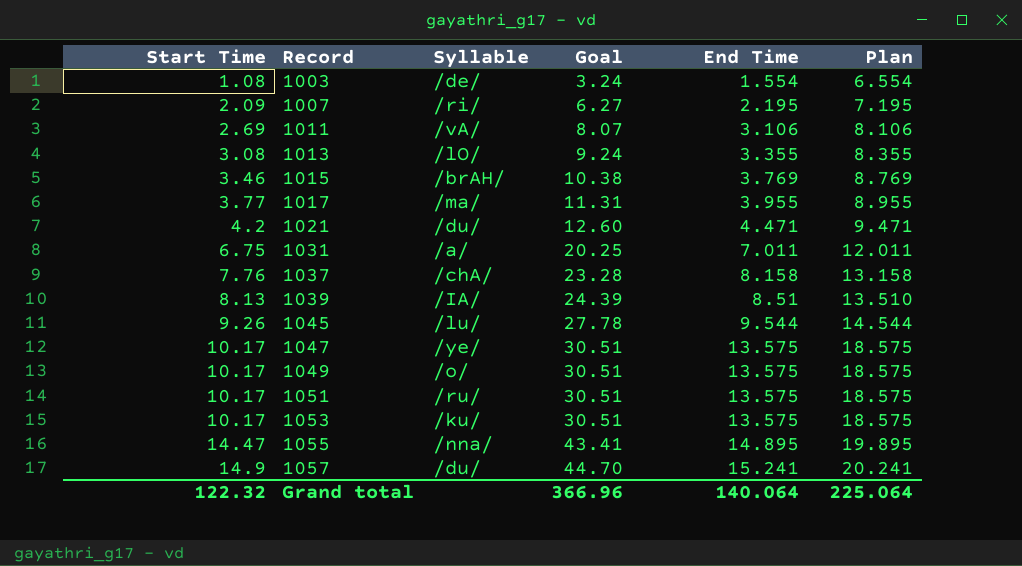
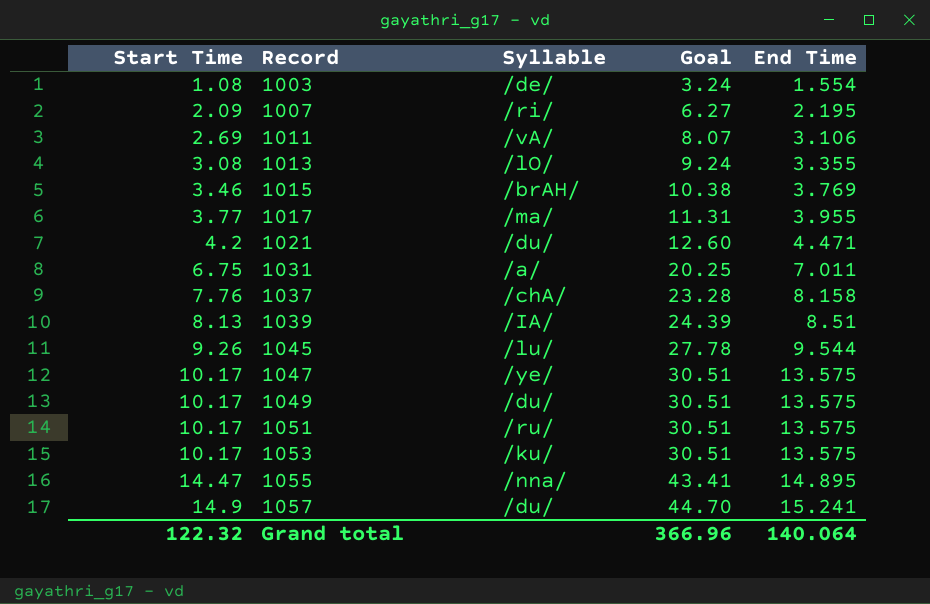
column Plan | formula: [End Time] + 5 -> none
1049 | Syllable: /o/ -> /du/

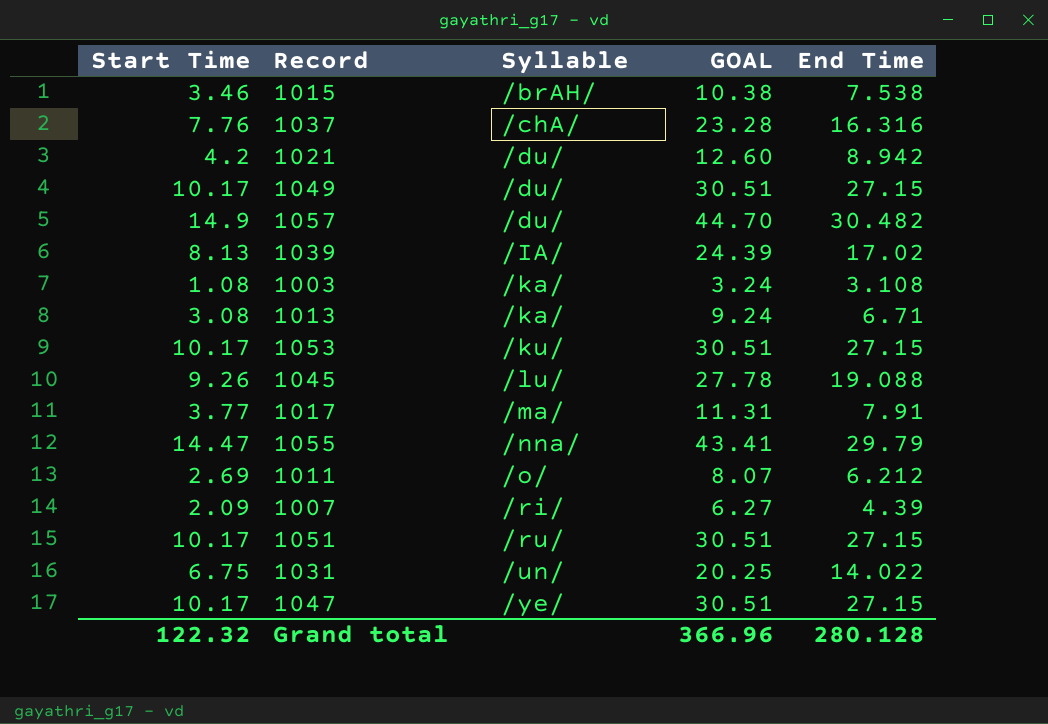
row order: Start Time ascending -> Syllable ascending
column name: Goal -> GOAL
1015 | End Time: 3.769 -> 7.538
1037 | End Time: 8.158 -> 16.316
1021 | End Time: 4.471 -> 8.942
1049 | End Time: 13.575 -> 27.15
1057 | End Time: 15.241 -> 30.482
1039 | End Time: 8.51 -> 17.02
1003 | Syllable: /de/ -> /ka/
1003 | End Time: 1.554 -> 3.108
1013 | Syllable: /lO/ -> /ka/
1013 | End Time: 3.355 -> 6.71
1053 | End Time: 13.575 -> 27.15
1045 | End Time: 9.544 -> 19.088
1017 | End Time: 3.955 -> 7.91
1055 | End Time: 14.895 -> 29.79
1011 | Syllable: /vA/ -> /o/
1011 | End Time: 3.106 -> 6.212
1007 | End Time: 2.195 -> 4.39
1051 | End Time: 13.575 -> 27.15
1031 | Syllable: /a/ -> /un/
1031 | End Time: 7.011 -> 14.022
1047 | End Time: 13.575 -> 27.15
Grand total | End Time: 140.064 -> 280.128

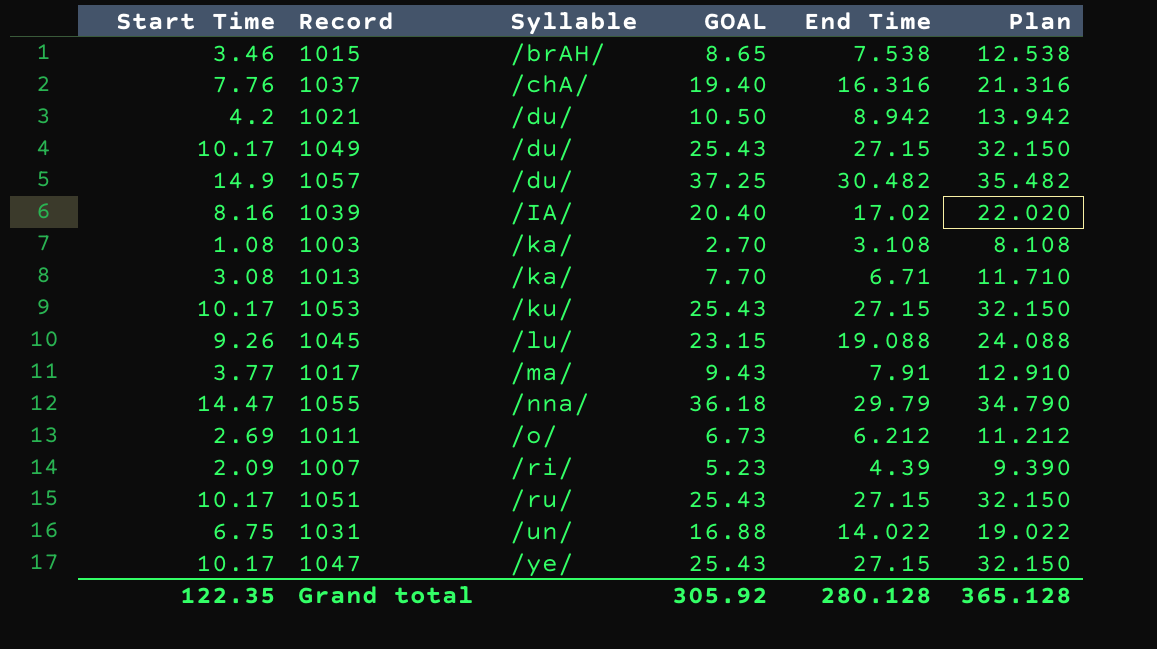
column GOAL | formula: [Start Time] * 3 -> [Start Time] * 2.5
column Plan | formula: none -> [End Time] + 5
1039 | Start Time: 8.13 -> 8.16
Grand total | Start Time: 122.32 -> 122.35
Grand total | GOAL: 366.96 -> 305.92

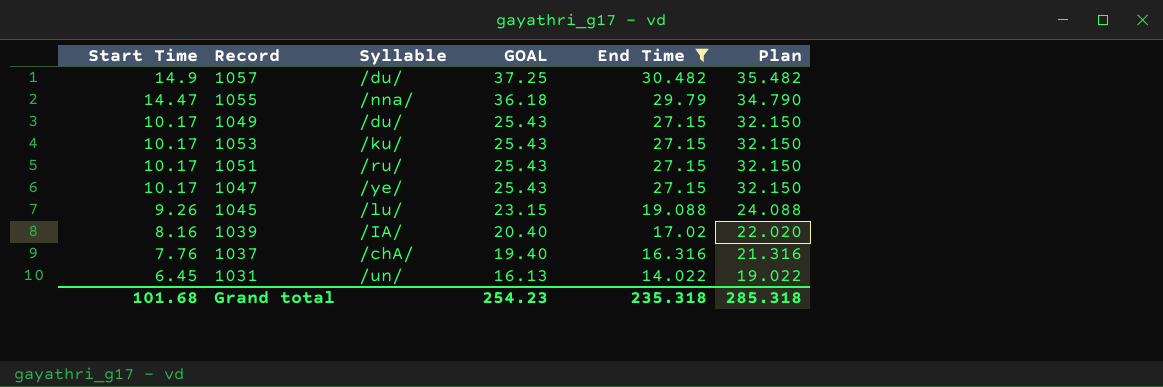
filter: none -> End Time >= 14.022
row order: Syllable ascending -> Start Time descending
1031 | Start Time: 6.75 -> 6.45
1031 | GOAL: 16.88 -> 16.13
Grand total | Start Time: 122.35 -> 101.68
Grand total | GOAL: 305.92 -> 254.23
Grand total | End Time: 280.128 -> 235.318
Grand total | Plan: 365.128 -> 285.318

